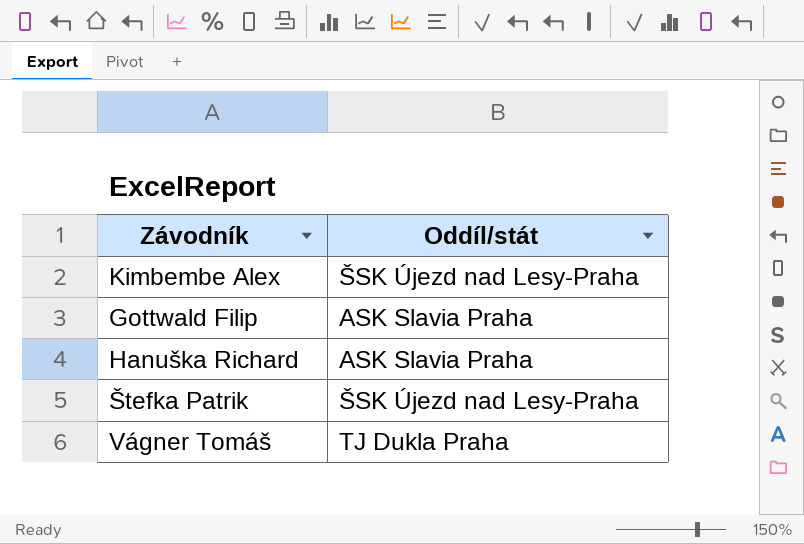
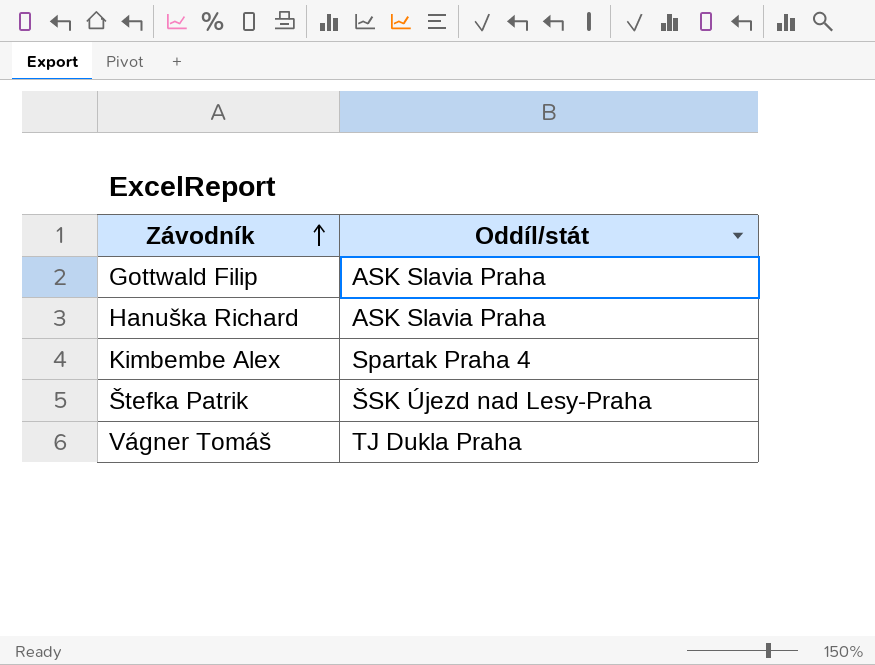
row order: none -> Závodník ascending
Kimbembe Alex | Oddíl/stát: ŠSK Újezd nad Lesy-Praha -> Spartak Praha 4

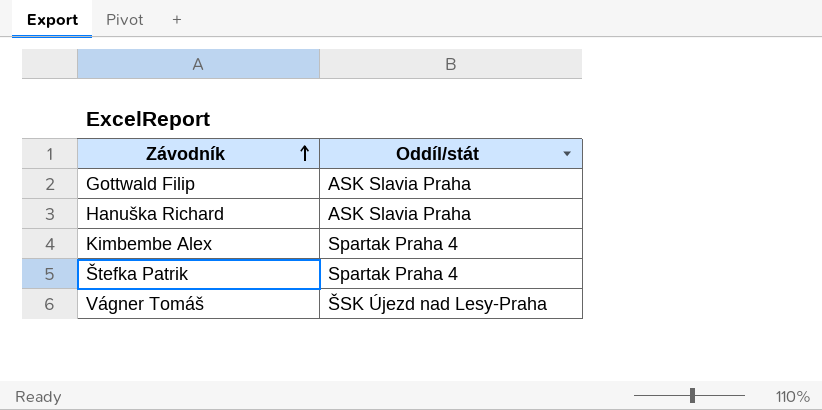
Štefka Patrik | Oddíl/stát: ŠSK Újezd nad Lesy-Praha -> Spartak Praha 4
Vágner Tomáš | Oddíl/stát: TJ Dukla Praha -> ŠSK Újezd nad Lesy-Praha

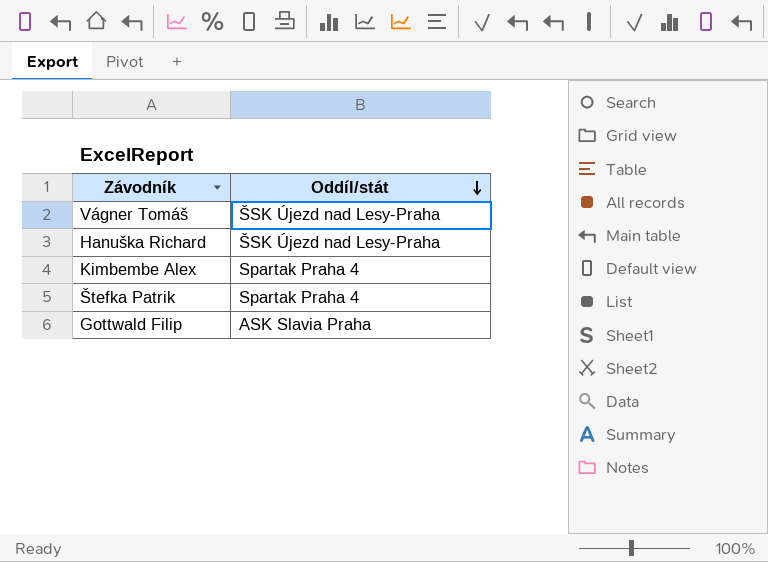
row order: Závodník ascending -> Oddíl/stát descending
Hanuška Richard | Oddíl/stát: ASK Slavia Praha -> ŠSK Újezd nad Lesy-Praha

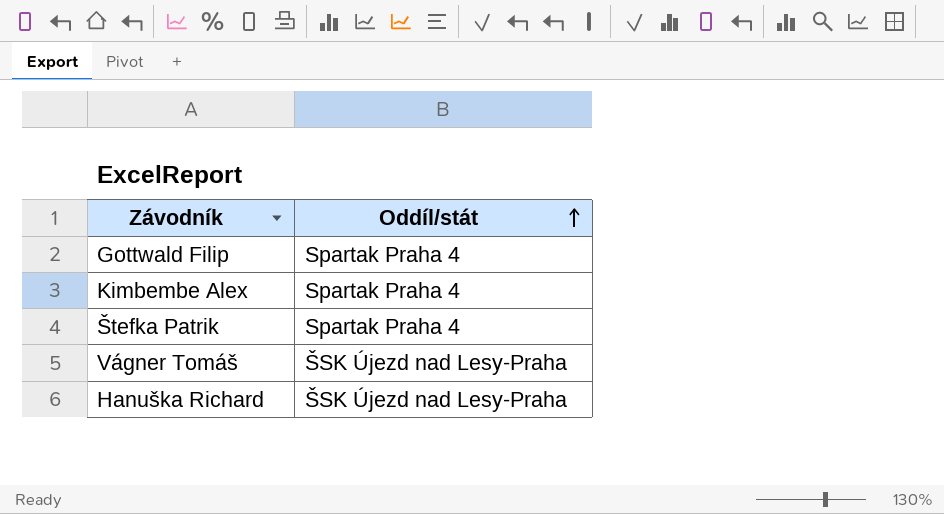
row order: Oddíl/stát descending -> Oddíl/stát ascending
Gottwald Filip | Oddíl/stát: ASK Slavia Praha -> Spartak Praha 4

